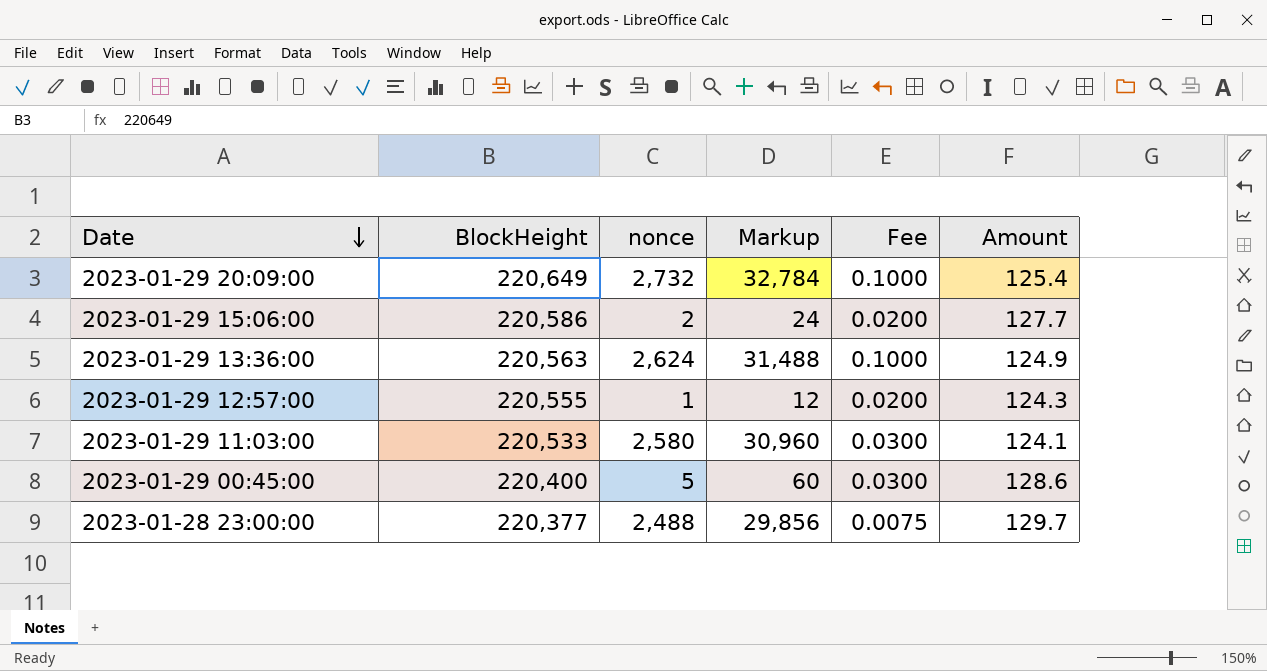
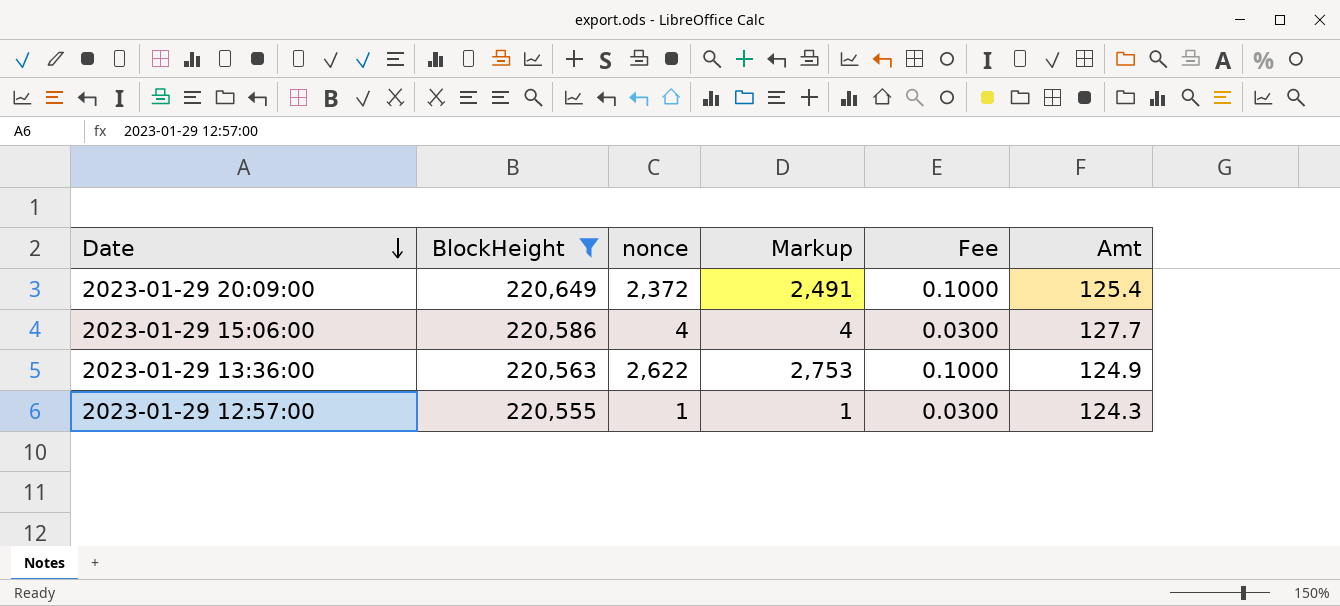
filter: none -> BlockHeight >= 220,555
column Markup | formula: [nonce] * 12 -> [nonce] * 1.05
column name: Amount -> Amt
2023-01-29 20:09:00 | nonce: 2,732 -> 2,372
2023-01-29 15:06:00 | nonce: 2 -> 4
2023-01-29 15:06:00 | Fee: 0.0200 -> 0.0300
2023-01-29 13:36:00 | nonce: 2,624 -> 2,622
2023-01-29 12:57:00 | Fee: 0.0200 -> 0.0300

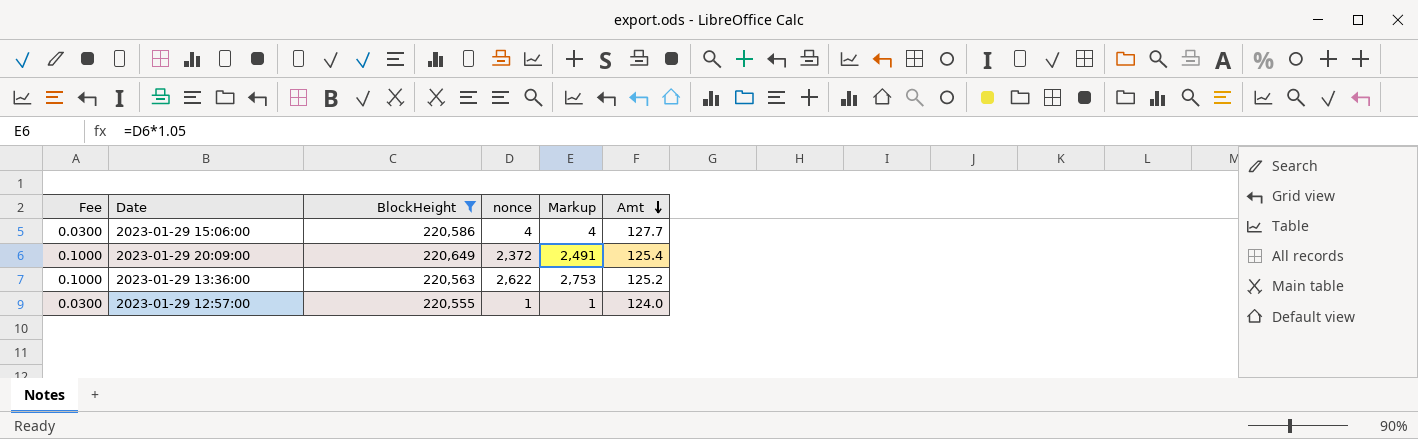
row order: Date descending -> Amt descending
column Fee | position: 5 -> 1
2023-01-29 13:36:00 | Amt: 124.9 -> 125.2
2023-01-29 12:57:00 | Amt: 124.3 -> 124.0

